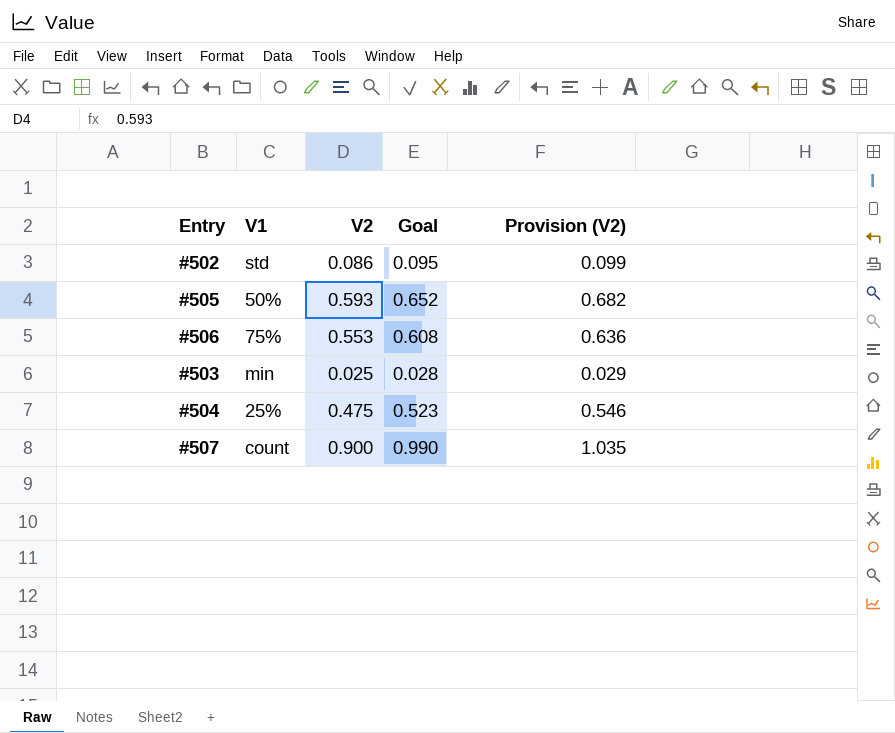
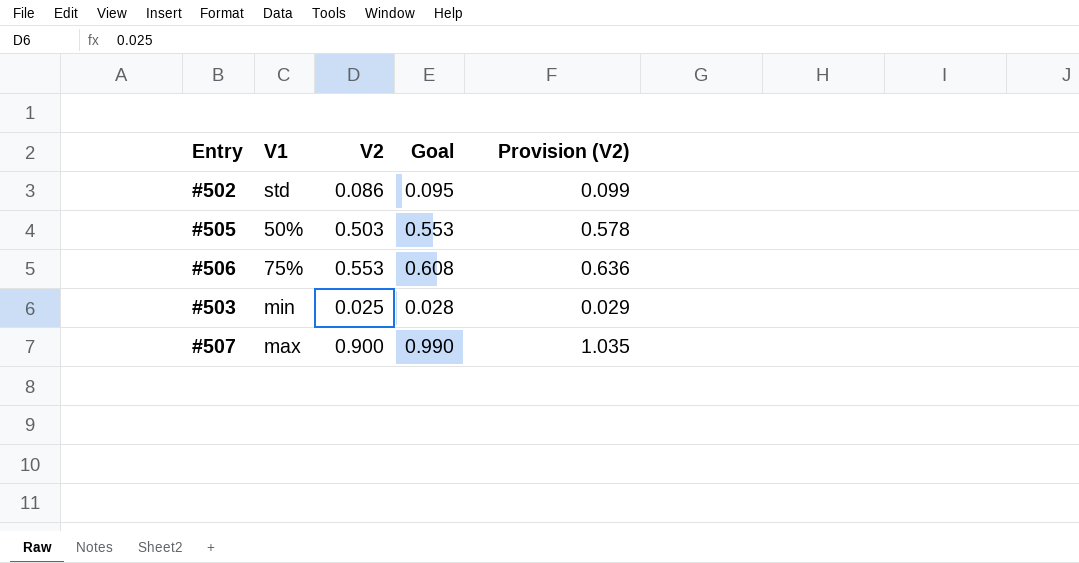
row #504: 25% | 0.475 | 0.523 | 0.546 -> none
#505 | V2: 0.593 -> 0.503
#505 | Goal: 0.652 -> 0.553
#505 | Provision (V2): 0.682 -> 0.578
#507 | V1: count -> max

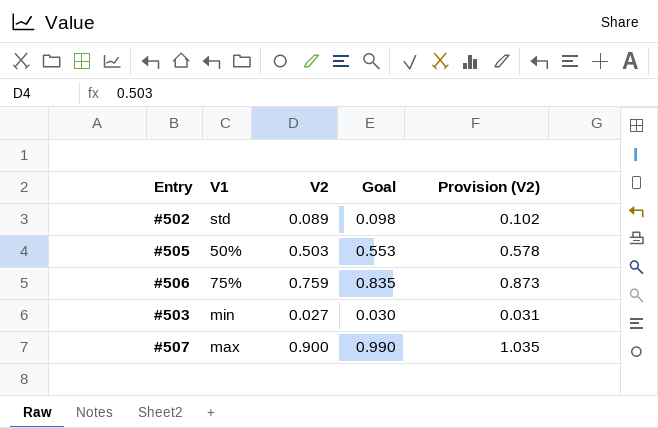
#502 | V2: 0.086 -> 0.089
#502 | Goal: 0.095 -> 0.098
#502 | Provision (V2): 0.099 -> 0.102
#506 | V2: 0.553 -> 0.759
#506 | Goal: 0.608 -> 0.835
#506 | Provision (V2): 0.636 -> 0.873
#503 | V2: 0.025 -> 0.027
#503 | Goal: 0.028 -> 0.030
#503 | Provision (V2): 0.029 -> 0.031

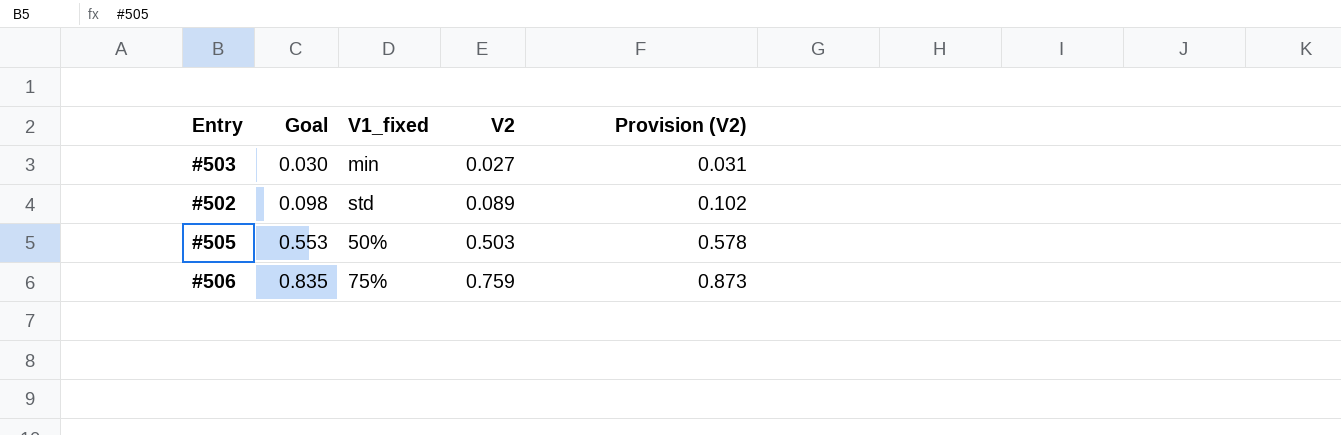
row order: none -> Goal ascending
column Goal | position: 4 -> 2
column name: V1 -> V1_fixed
row #507: max | 0.900 | 0.990 | 1.035 -> none

